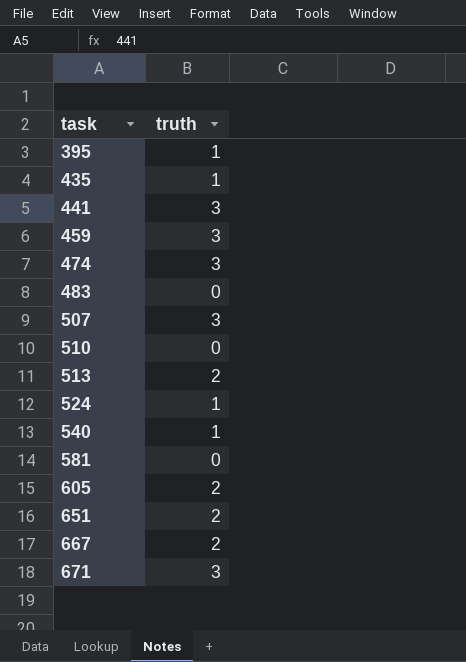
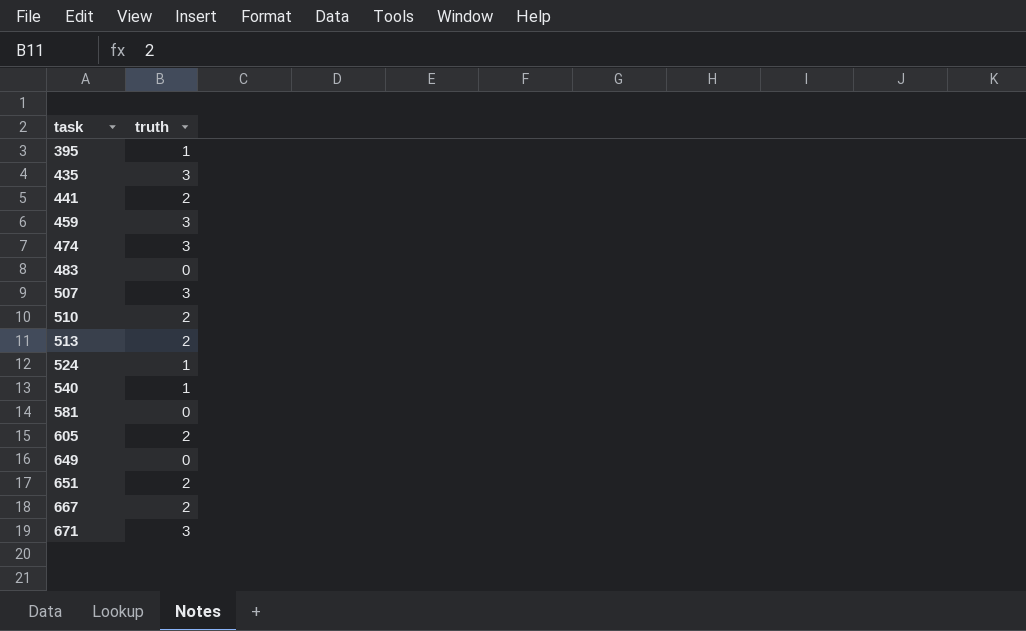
435 | truth: 1 -> 3
441 | truth: 3 -> 2
510 | truth: 0 -> 2
row 649: none -> 0

